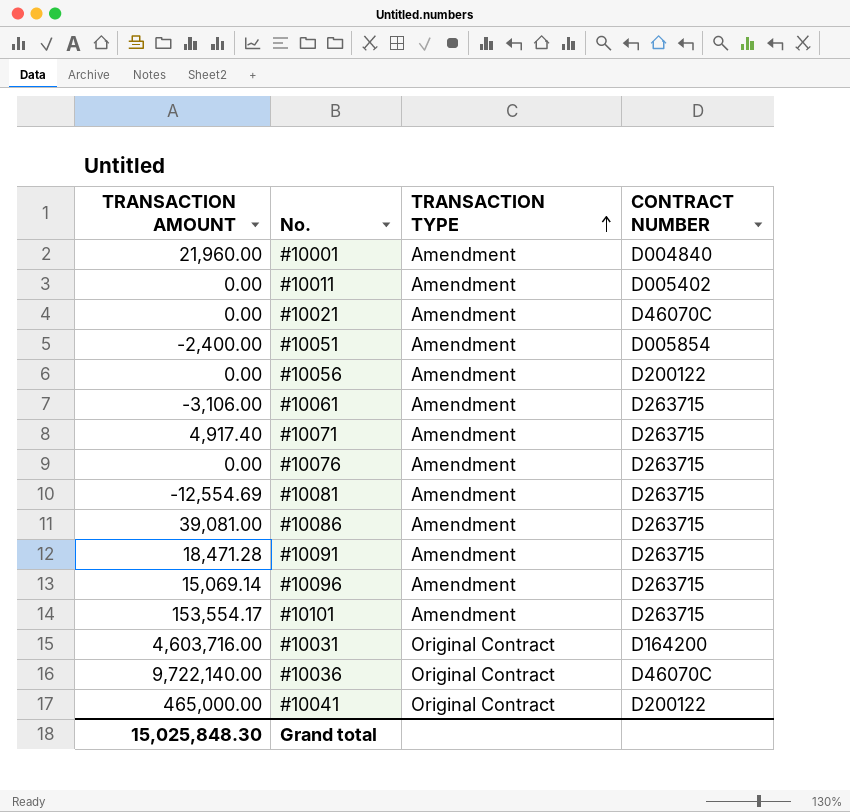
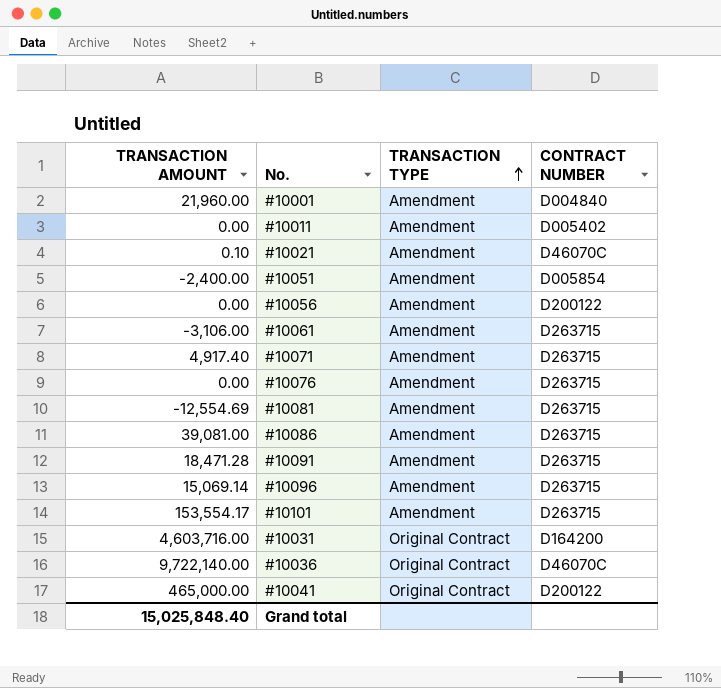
#10021 | TRANSACTION AMOUNT: 0.00 -> 0.10
Grand total | TRANSACTION AMOUNT: 15,025,848.30 -> 15,025,848.40

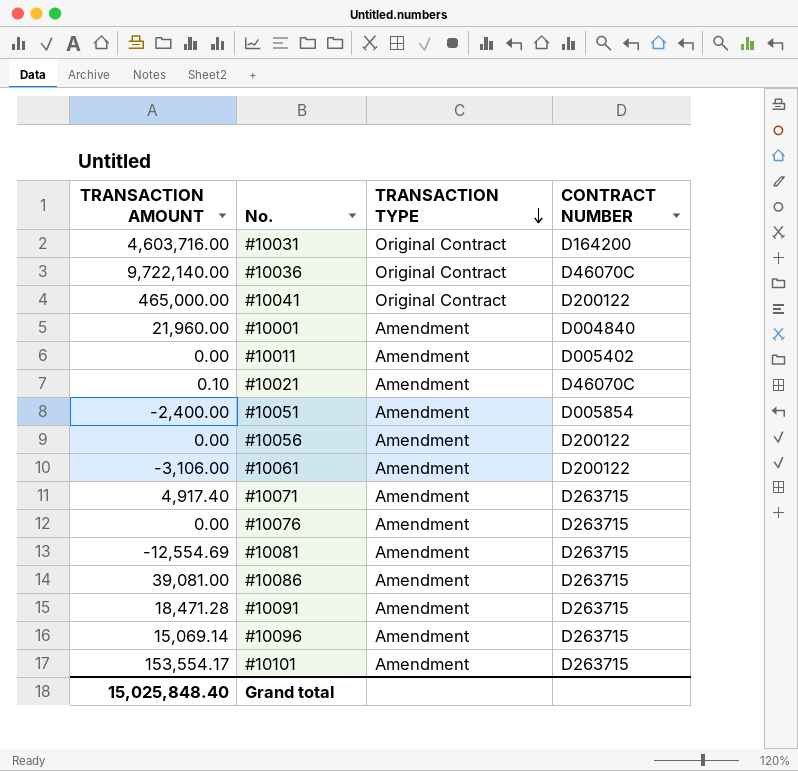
row order: TRANSACTION TYPE ascending -> TRANSACTION TYPE descending
#10061 | CONTRACT NUMBER: D263715 -> D200122

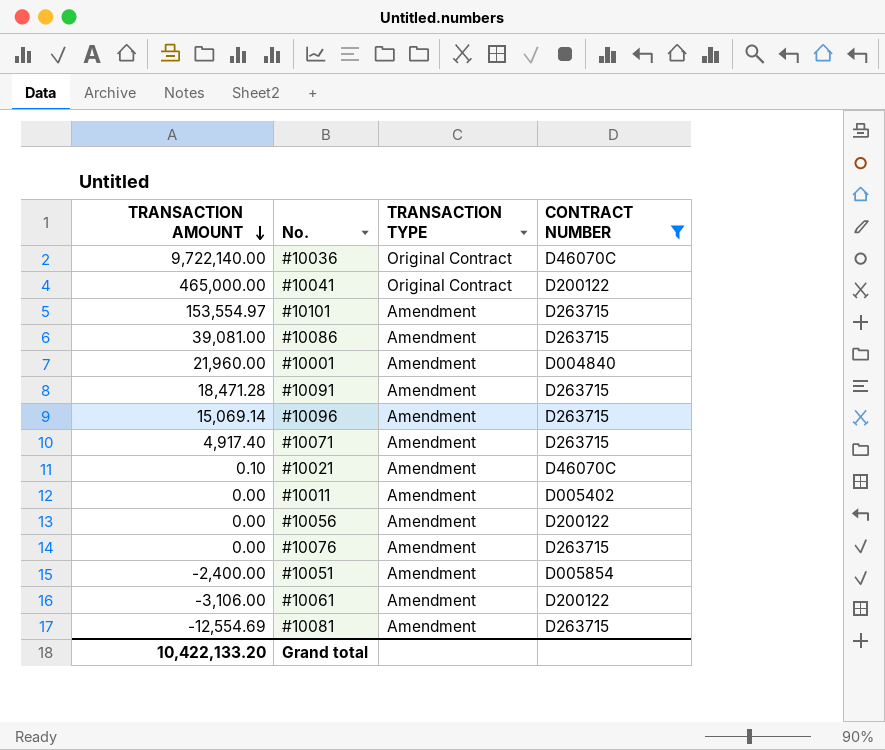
filter: none -> CONTRACT NUMBER != D164200
row order: TRANSACTION TYPE descending -> TRANSACTION AMOUNT descending
#10101 | TRANSACTION AMOUNT: 153,554.17 -> 153,554.97
Grand total | TRANSACTION AMOUNT: 15,025,848.40 -> 10,422,133.20

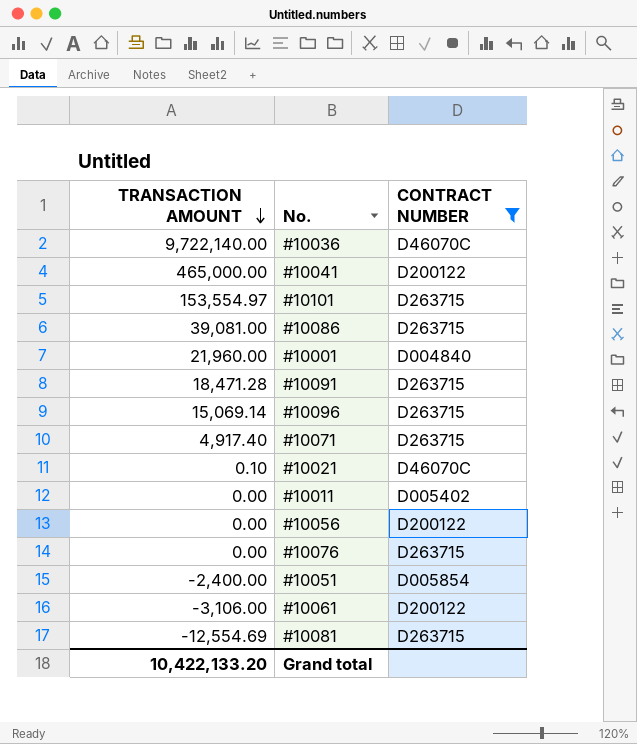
column TRANSACTION TYPE | position: 3 -> none

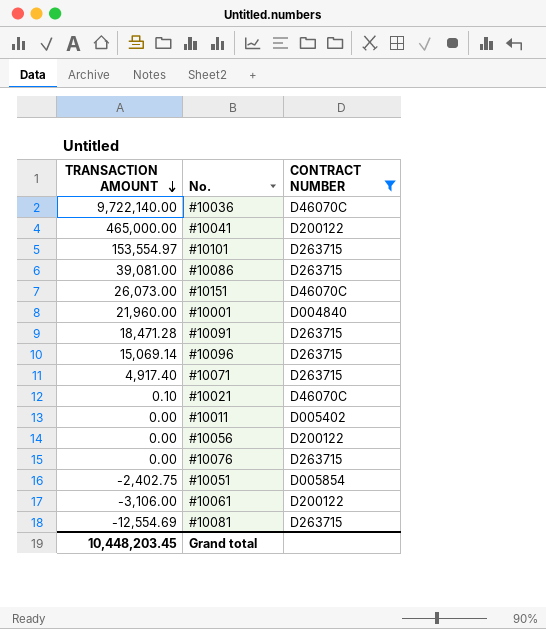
row #10151: none -> 26,073.00 | D46070C
#10051 | TRANSACTION AMOUNT: -2,400.00 -> -2,402.75
Grand total | TRANSACTION AMOUNT: 10,422,133.20 -> 10,448,203.45

